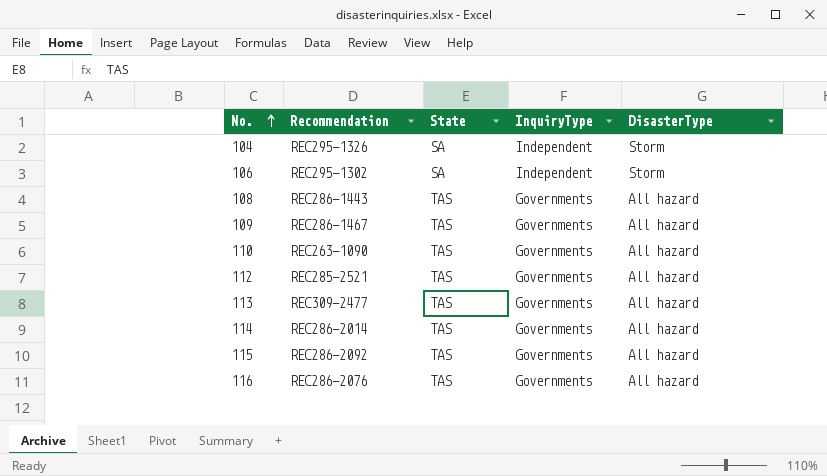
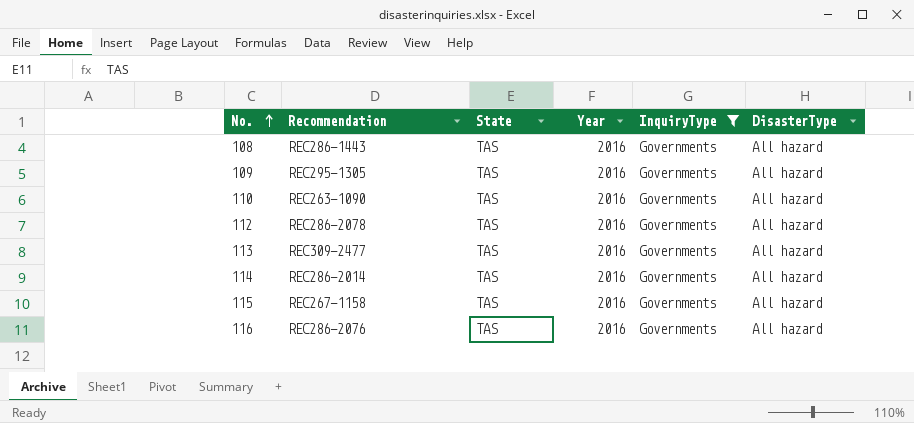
filter: none -> InquiryType = Governments
column Year | position: none -> 4
109 | Recommendation: REC286-1467 -> REC295-1305
112 | Recommendation: REC285-2521 -> REC286-2078
115 | Recommendation: REC286-2092 -> REC267-1158

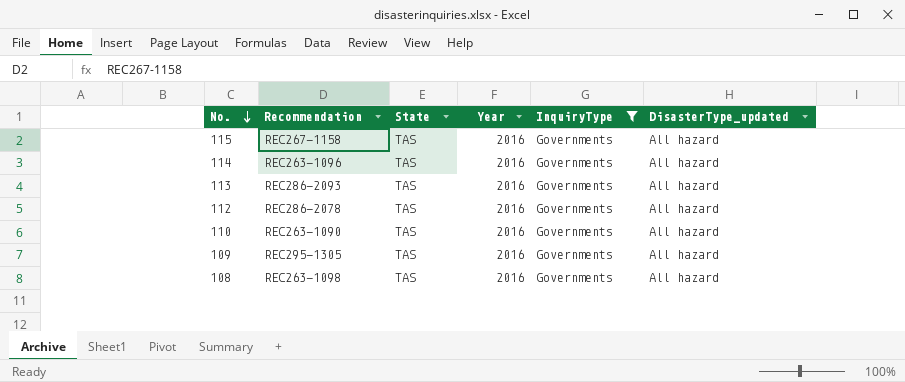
row order: No. ascending -> No. descending
column name: DisasterType -> DisasterType_updated
row 116: REC286-2076 | TAS | 2016 | Governments | All hazard -> none
114 | Recommendation: REC286-2014 -> REC263-1096
113 | Recommendation: REC309-2477 -> REC286-2093
108 | Recommendation: REC286-1443 -> REC263-1098

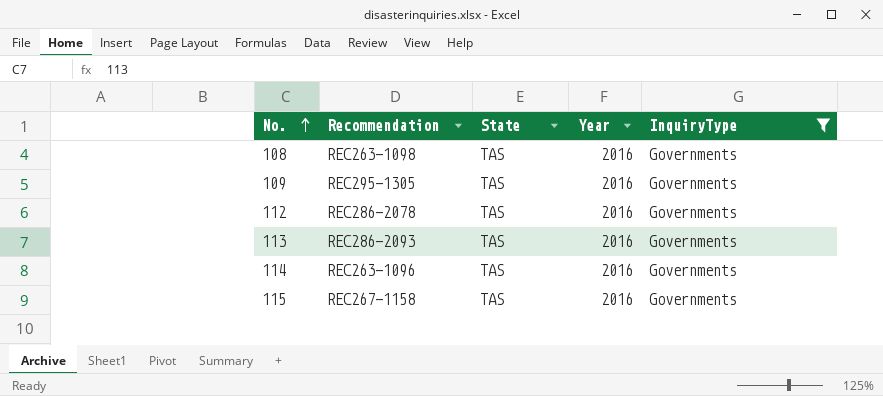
row order: No. descending -> No. ascending
column DisasterType_updated | position: 6 -> none
row 110: REC263-1090 | TAS | 2016 | Governments | All hazard -> none

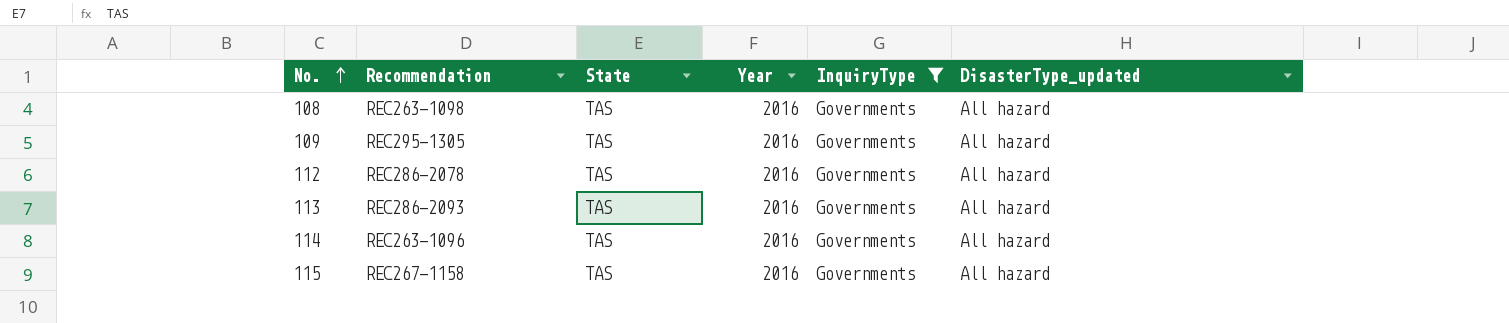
column DisasterType_updated | position: none -> 6

